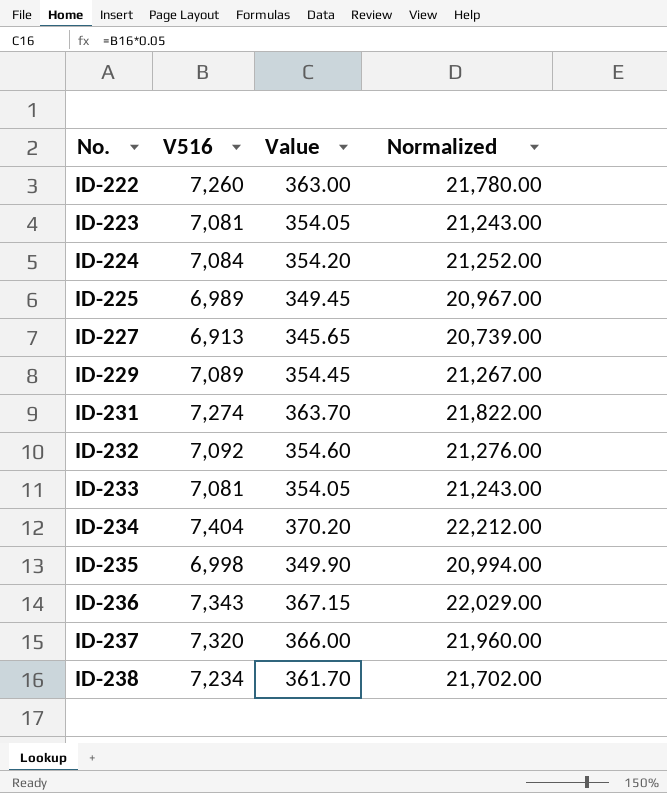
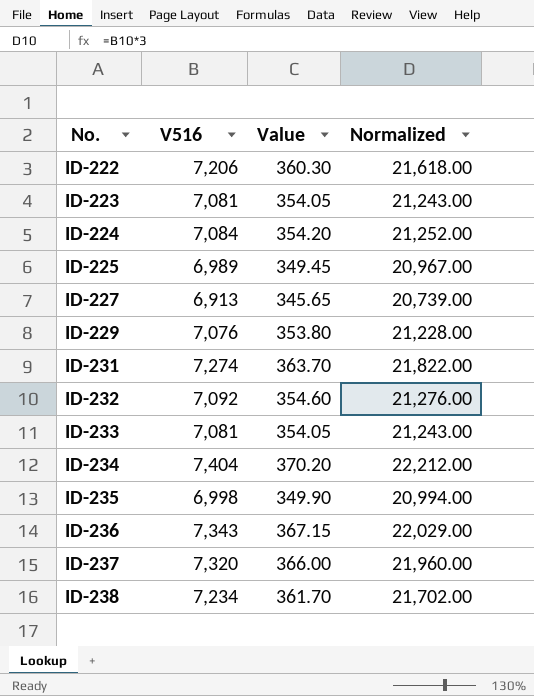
ID-222 | V516: 7,260 -> 7,206
ID-222 | Value: 363.00 -> 360.30
ID-222 | Normalized: 21,780.00 -> 21,618.00
ID-229 | V516: 7,089 -> 7,076
ID-229 | Value: 354.45 -> 353.80
ID-229 | Normalized: 21,267.00 -> 21,228.00

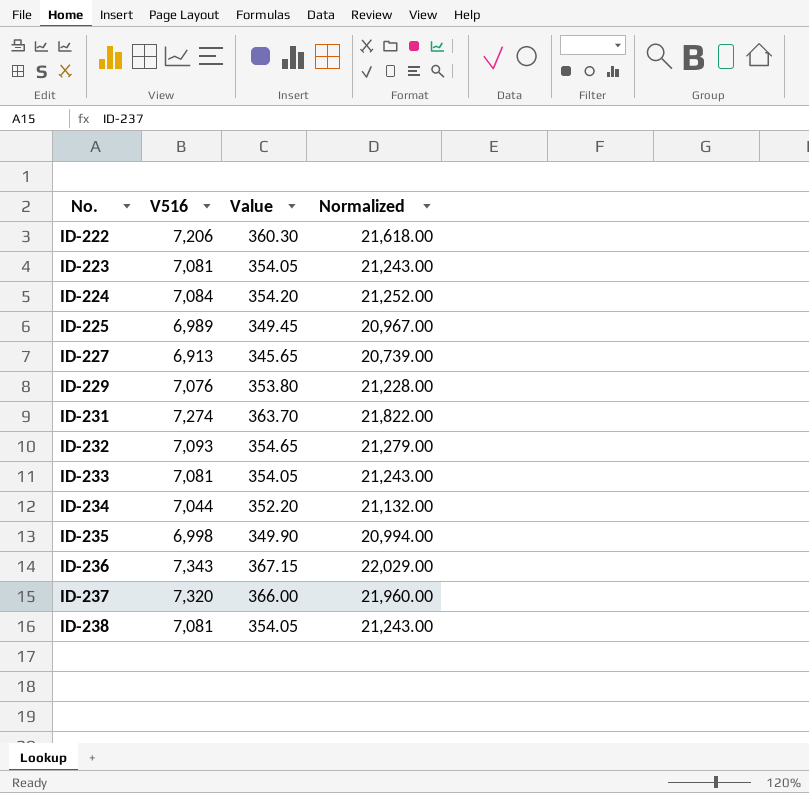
ID-232 | V516: 7,092 -> 7,093
ID-232 | Value: 354.60 -> 354.65
ID-232 | Normalized: 21,276.00 -> 21,279.00
ID-234 | V516: 7,404 -> 7,044
ID-234 | Value: 370.20 -> 352.20
ID-234 | Normalized: 22,212.00 -> 21,132.00
ID-238 | V516: 7,234 -> 7,081
ID-238 | Value: 361.70 -> 354.05
ID-238 | Normalized: 21,702.00 -> 21,243.00

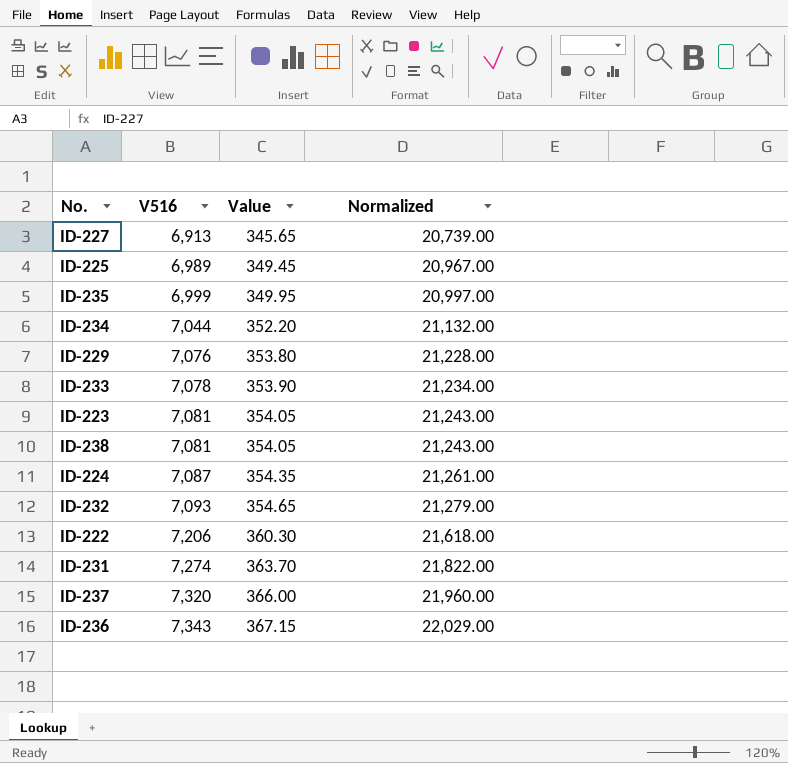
row order: No. ascending -> V516 ascending
ID-235 | V516: 6,998 -> 6,999
ID-235 | Value: 349.90 -> 349.95
ID-235 | Normalized: 20,994.00 -> 20,997.00
ID-233 | V516: 7,081 -> 7,078
ID-233 | Value: 354.05 -> 353.90
ID-233 | Normalized: 21,243.00 -> 21,234.00
ID-224 | V516: 7,084 -> 7,087
ID-224 | Value: 354.20 -> 354.35
ID-224 | Normalized: 21,252.00 -> 21,261.00

